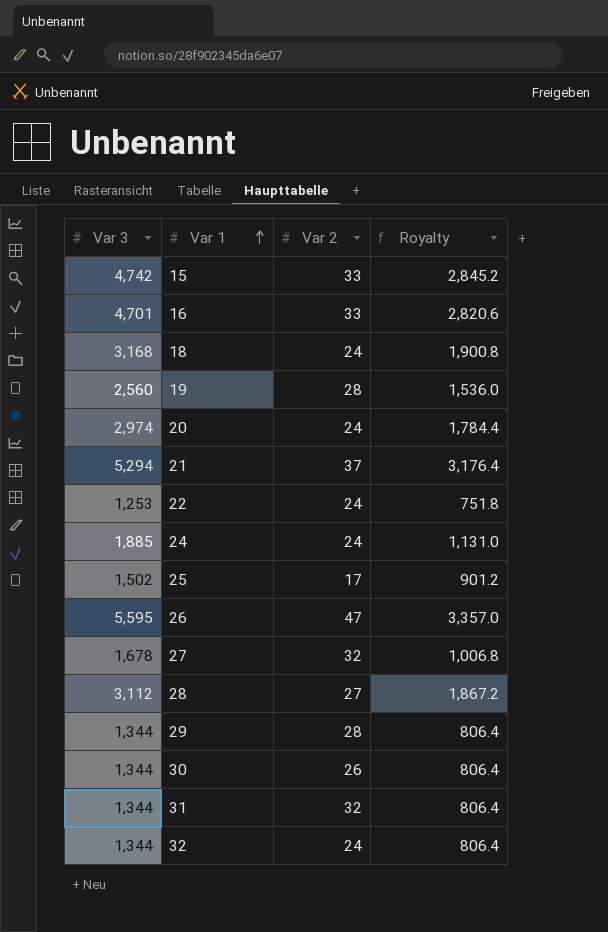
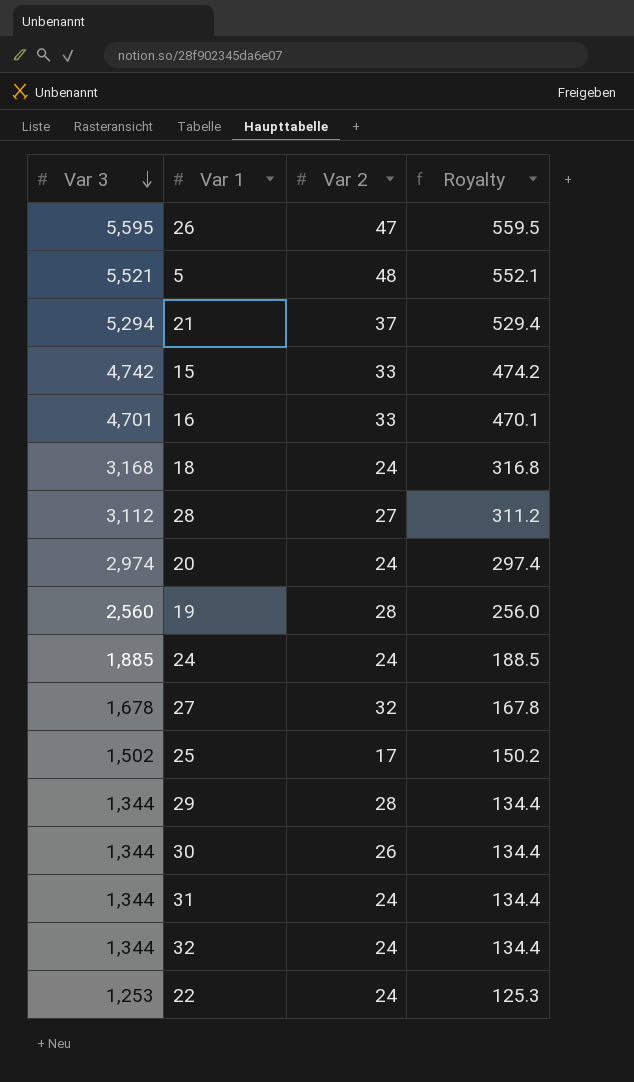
row order: Var 1 ascending -> Var 3 descending
column Royalty | formula: [Var 3] * 0.6 -> [Var 3] * 0.1
row 5: none -> 5,521 | 48 | 552.1
31 | Var 2: 32 -> 24

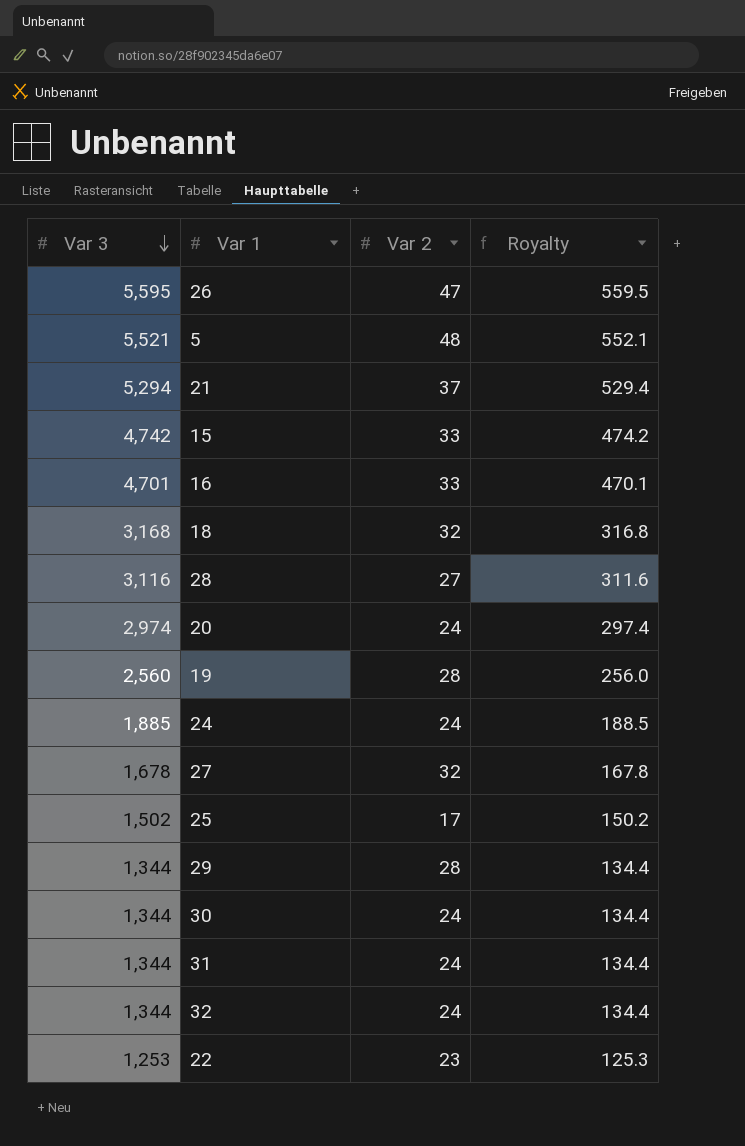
18 | Var 2: 24 -> 32
28 | Var 3: 3,112 -> 3,116
28 | Royalty: 311.2 -> 311.6
30 | Var 2: 26 -> 24
22 | Var 2: 24 -> 23

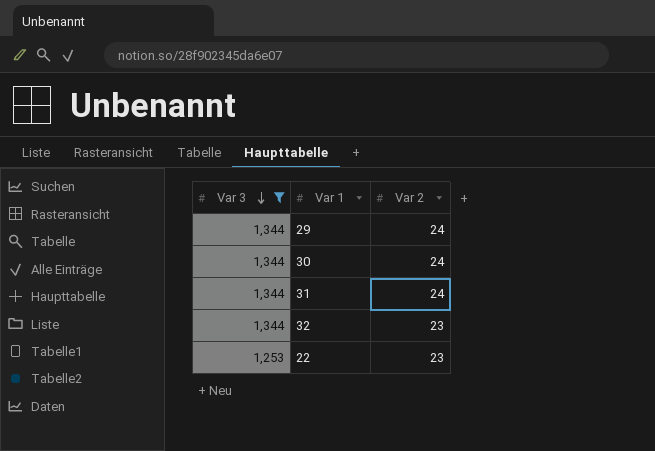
filter: none -> Var 3 <= 1,344
column Royalty | formula: [Var 3] * 0.1 -> none
29 | Var 2: 28 -> 24
32 | Var 2: 24 -> 23

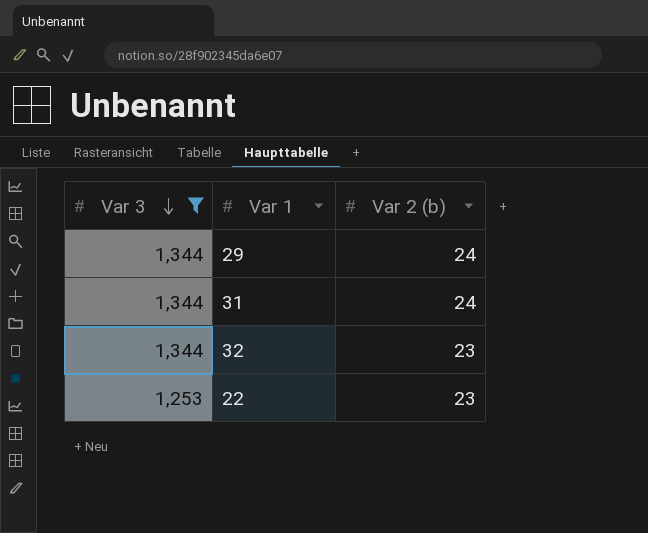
column name: Var 2 -> Var 2 (b)
row 30: 1,344 | 24 -> none

